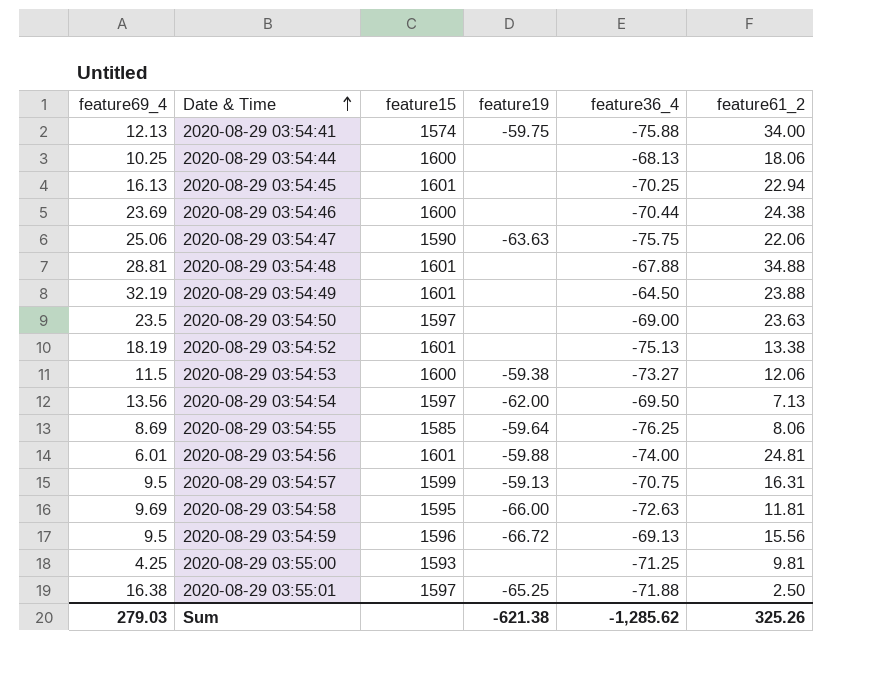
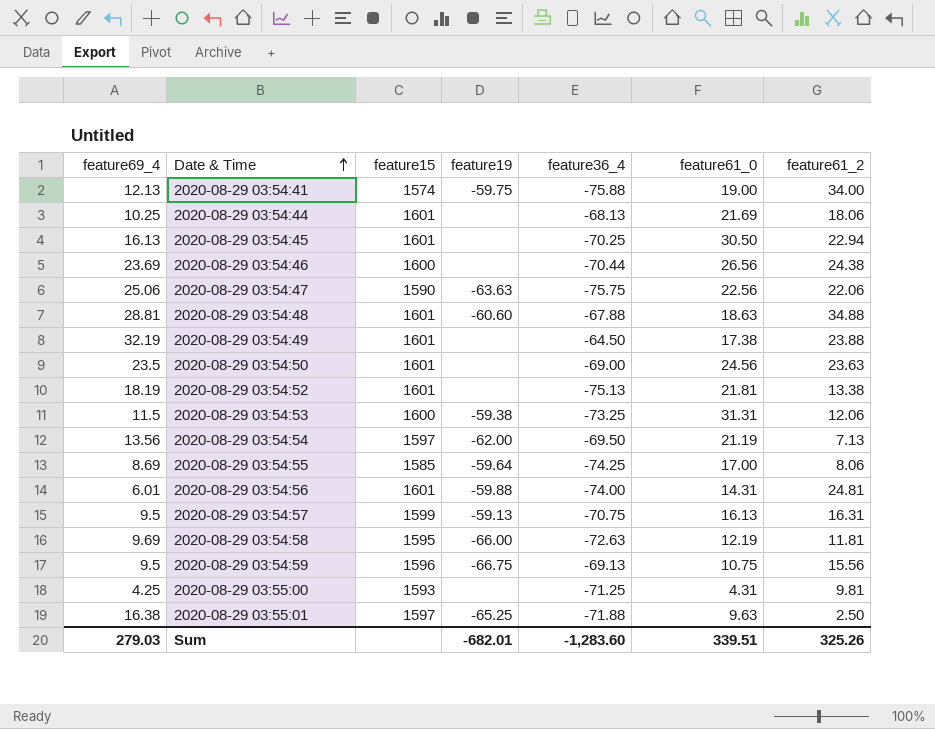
column feature61_0 | position: none -> 6
2020-08-29 03:54:44 | feature15: 1600 -> 1601
2020-08-29 03:54:48 | feature19: none -> -60.60
2020-08-29 03:54:50 | feature15: 1597 -> 1601
2020-08-29 03:54:53 | feature36_4: -73.27 -> -73.25
2020-08-29 03:54:55 | feature36_4: -76.25 -> -74.25
2020-08-29 03:54:59 | feature19: -66.72 -> -66.75
Sum | feature19: -621.38 -> -682.01
Sum | feature36_4: -1,285.62 -> -1,283.60

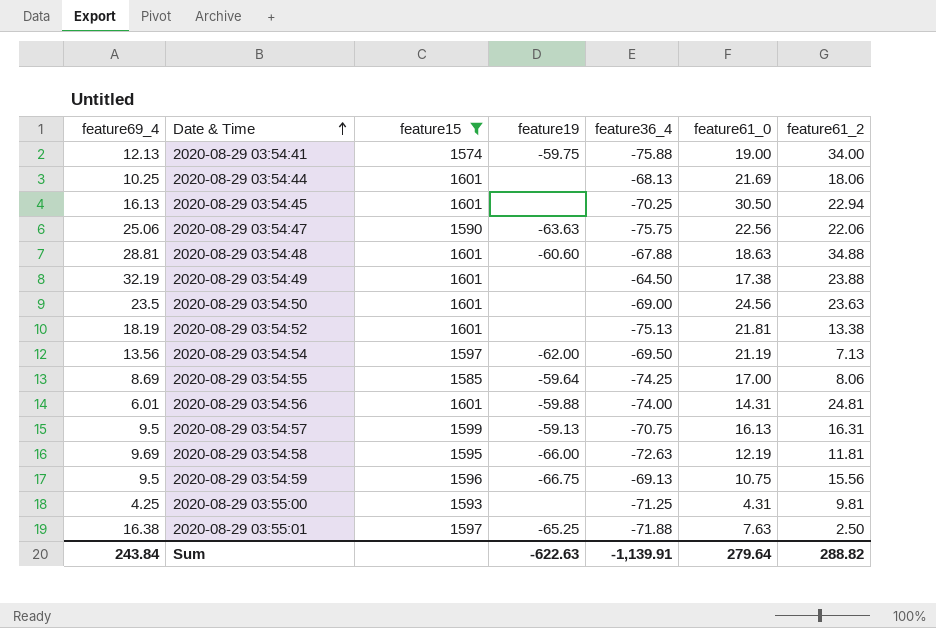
filter: none -> feature15 != 1600
2020-08-29 03:55:01 | feature61_0: 9.63 -> 7.63
Sum | feature69_4: 279.03 -> 243.84
Sum | feature19: -682.01 -> -622.63
Sum | feature36_4: -1,283.60 -> -1,139.91
Sum | feature61_0: 339.51 -> 279.64
Sum | feature61_2: 325.26 -> 288.82

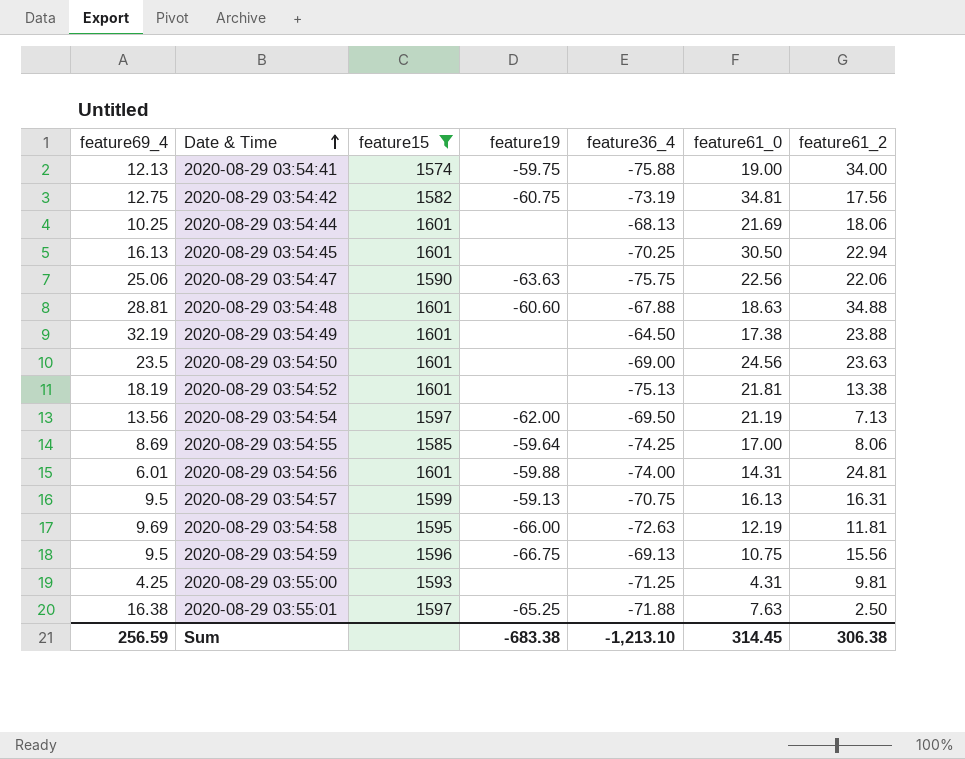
row 2020-08-29 03:54:42: none -> 12.75 | 1582 | -60.75 | -73.19 | 34.81 | 17.56
Sum | feature69_4: 243.84 -> 256.59
Sum | feature19: -622.63 -> -683.38
Sum | feature36_4: -1,139.91 -> -1,213.10
Sum | feature61_0: 279.64 -> 314.45
Sum | feature61_2: 288.82 -> 306.38

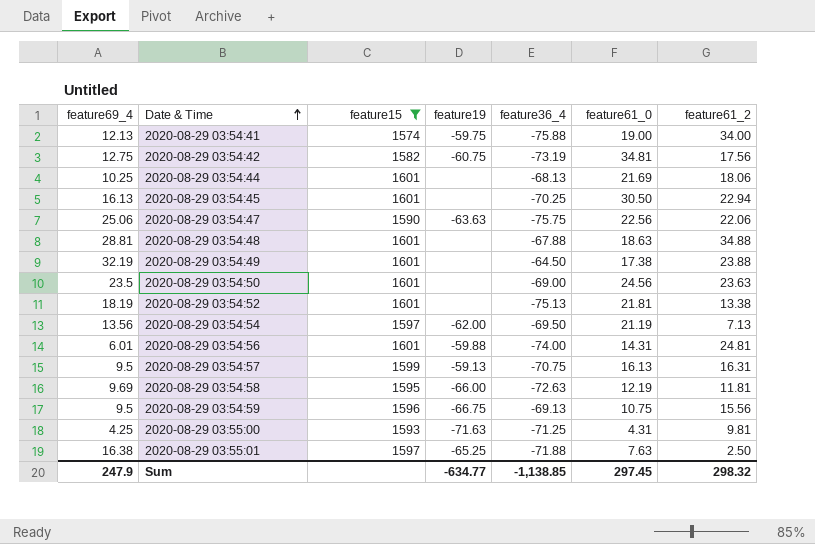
row 2020-08-29 03:54:55: 8.69 | 1585 | -59.64 | -74.25 | 17.00 | 8.06 -> none
2020-08-29 03:54:48 | feature19: -60.60 -> none
2020-08-29 03:55:00 | feature19: none -> -71.63
Sum | feature69_4: 256.59 -> 247.9
Sum | feature19: -683.38 -> -634.77
Sum | feature36_4: -1,213.10 -> -1,138.85
Sum | feature61_0: 314.45 -> 297.45
Sum | feature61_2: 306.38 -> 298.32

